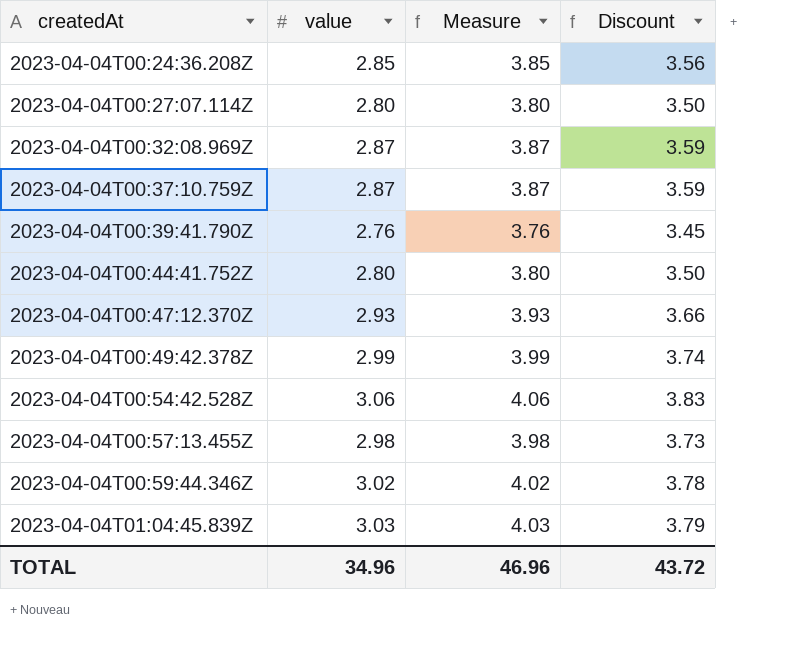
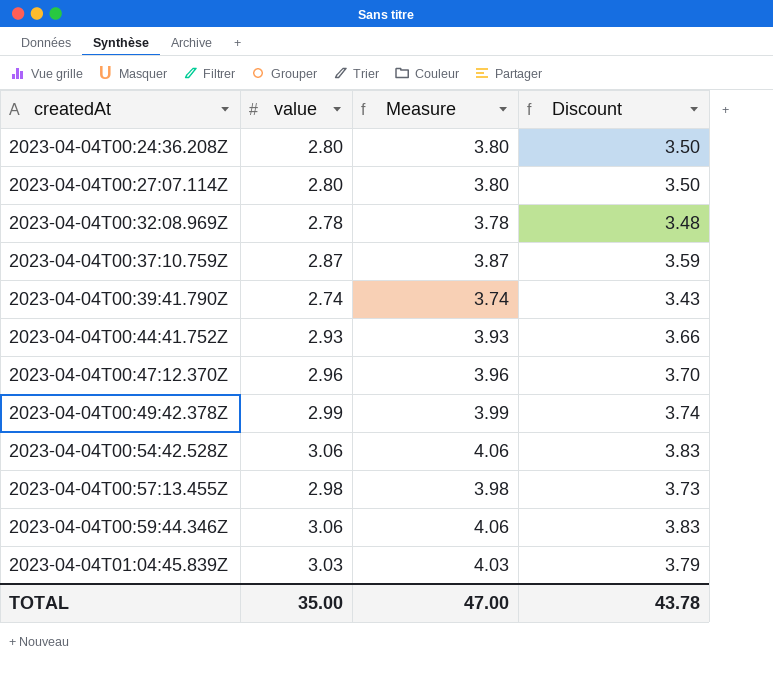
2023-04-04T00:24:36.208Z | value: 2.85 -> 2.80
2023-04-04T00:24:36.208Z | Measure: 3.85 -> 3.80
2023-04-04T00:24:36.208Z | Discount: 3.56 -> 3.50
2023-04-04T00:32:08.969Z | value: 2.87 -> 2.78
2023-04-04T00:32:08.969Z | Measure: 3.87 -> 3.78
2023-04-04T00:32:08.969Z | Discount: 3.59 -> 3.48
2023-04-04T00:39:41.790Z | value: 2.76 -> 2.74
2023-04-04T00:39:41.790Z | Measure: 3.76 -> 3.74
2023-04-04T00:39:41.790Z | Discount: 3.45 -> 3.43
2023-04-04T00:44:41.752Z | value: 2.80 -> 2.93
2023-04-04T00:44:41.752Z | Measure: 3.80 -> 3.93
2023-04-04T00:44:41.752Z | Discount: 3.50 -> 3.66
2023-04-04T00:47:12.370Z | value: 2.93 -> 2.96
2023-04-04T00:47:12.370Z | Measure: 3.93 -> 3.96
2023-04-04T00:47:12.370Z | Discount: 3.66 -> 3.70
2023-04-04T00:59:44.346Z | value: 3.02 -> 3.06
2023-04-04T00:59:44.346Z | Measure: 4.02 -> 4.06
2023-04-04T00:59:44.346Z | Discount: 3.78 -> 3.83
TOTAL | value: 34.96 -> 35.00
TOTAL | Measure: 46.96 -> 47.00
TOTAL | Discount: 43.72 -> 43.78

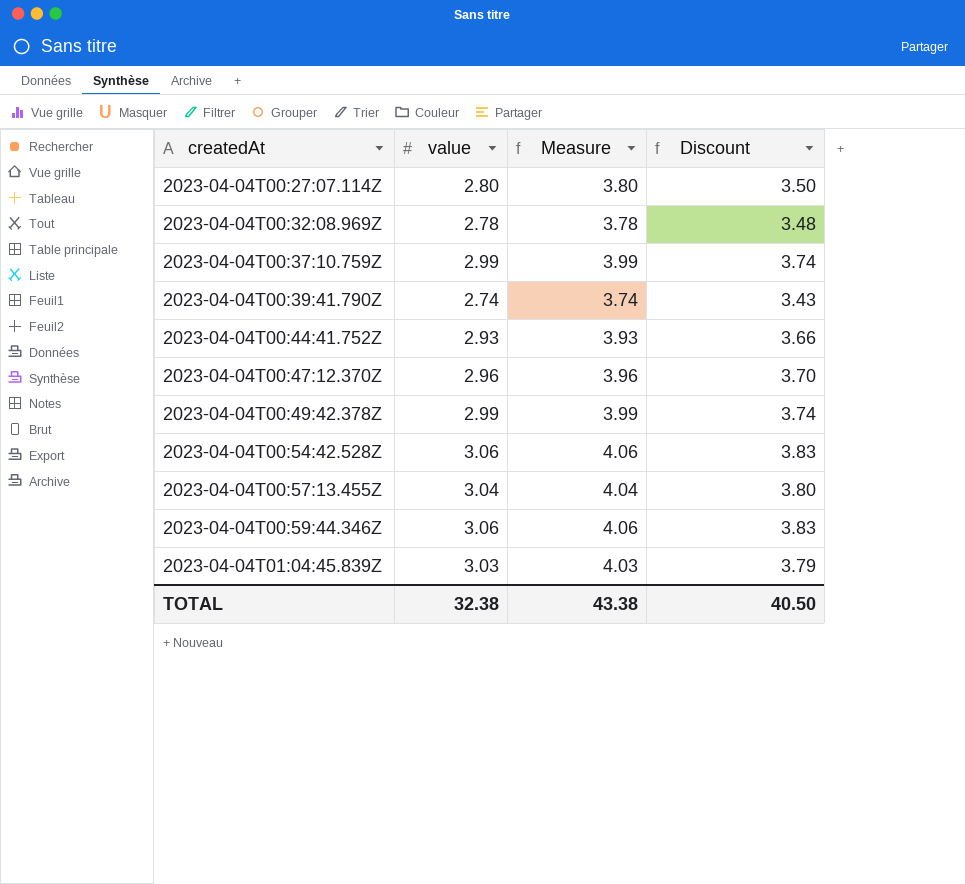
row 2023-04-04T00:24:36.208Z: 2.80 | 3.80 | 3.50 -> none
2023-04-04T00:37:10.759Z | value: 2.87 -> 2.99
2023-04-04T00:37:10.759Z | Measure: 3.87 -> 3.99
2023-04-04T00:37:10.759Z | Discount: 3.59 -> 3.74
2023-04-04T00:57:13.455Z | value: 2.98 -> 3.04
2023-04-04T00:57:13.455Z | Measure: 3.98 -> 4.04
2023-04-04T00:57:13.455Z | Discount: 3.73 -> 3.80
TOTAL | value: 35.00 -> 32.38
TOTAL | Measure: 47.00 -> 43.38
TOTAL | Discount: 43.78 -> 40.50

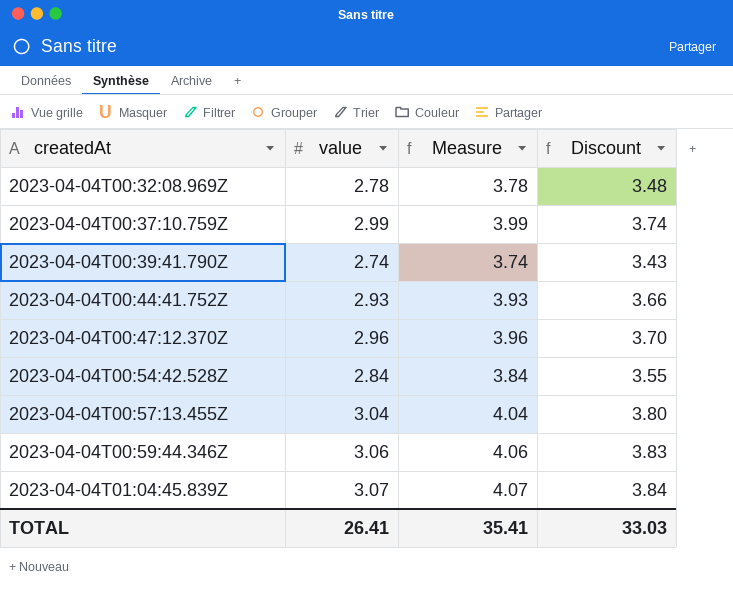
row 2023-04-04T00:27:07.114Z: 2.80 | 3.80 | 3.50 -> none
row 2023-04-04T00:49:42.378Z: 2.99 | 3.99 | 3.74 -> none
2023-04-04T00:54:42.528Z | value: 3.06 -> 2.84
2023-04-04T00:54:42.528Z | Measure: 4.06 -> 3.84
2023-04-04T00:54:42.528Z | Discount: 3.83 -> 3.55
2023-04-04T01:04:45.839Z | value: 3.03 -> 3.07
2023-04-04T01:04:45.839Z | Measure: 4.03 -> 4.07
2023-04-04T01:04:45.839Z | Discount: 3.79 -> 3.84
TOTAL | value: 32.38 -> 26.41
TOTAL | Measure: 43.38 -> 35.41
TOTAL | Discount: 40.50 -> 33.03

